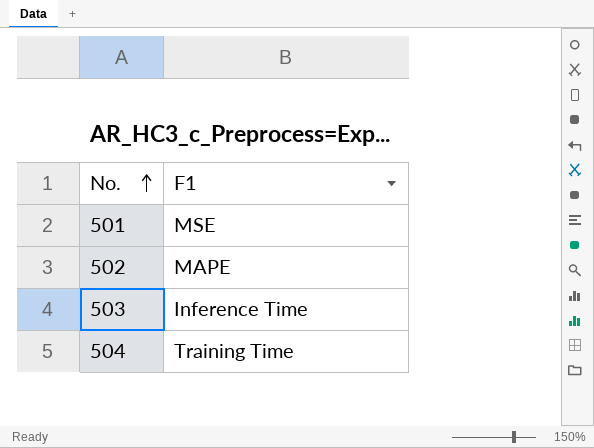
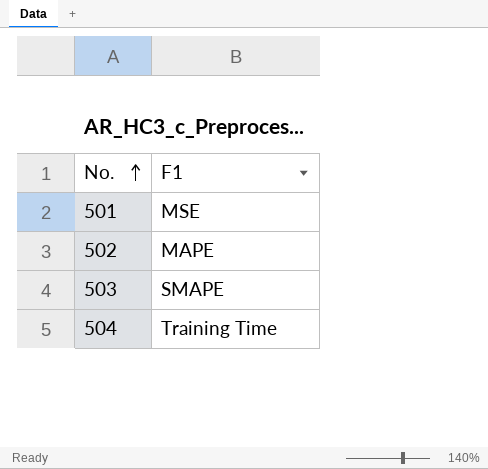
503 | F1: Inference Time -> SMAPE

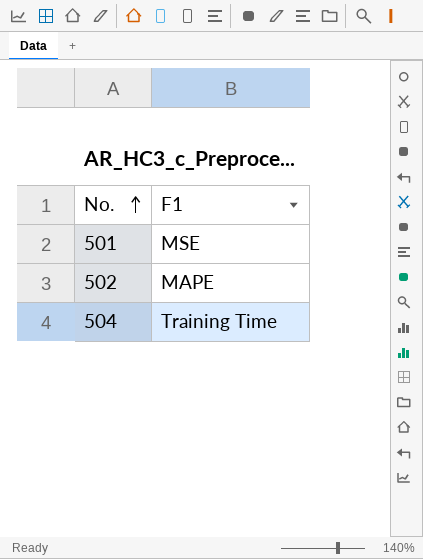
row 503: SMAPE -> none

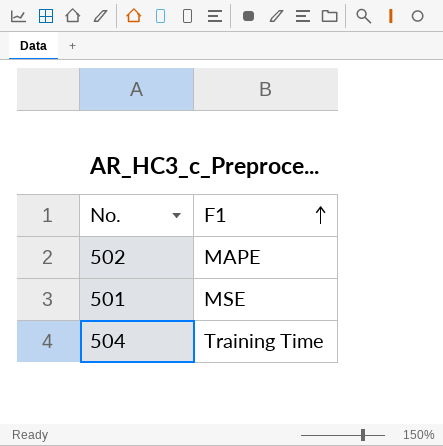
row order: No. ascending -> F1 ascending

